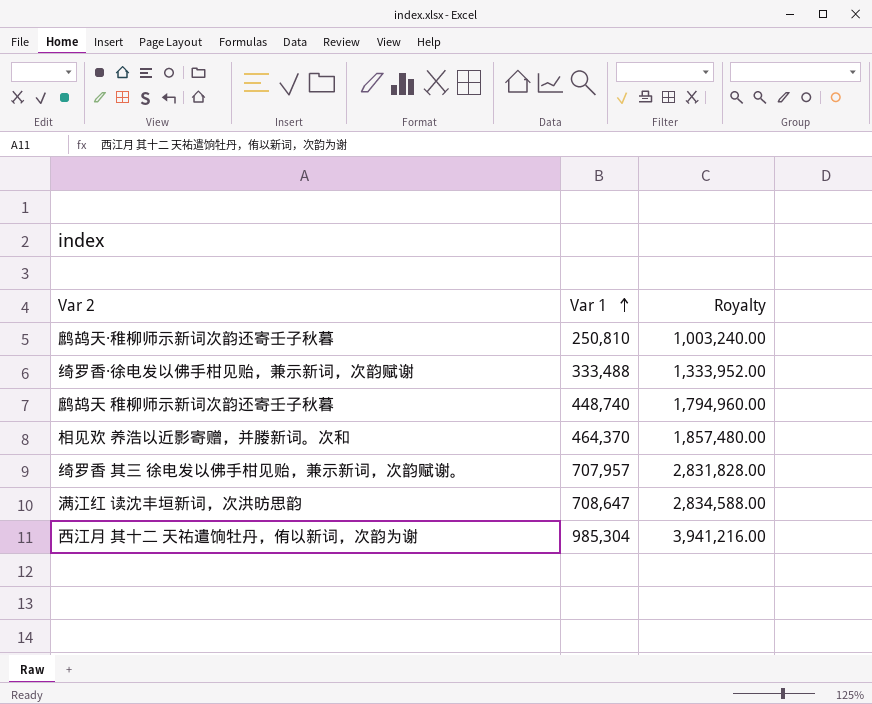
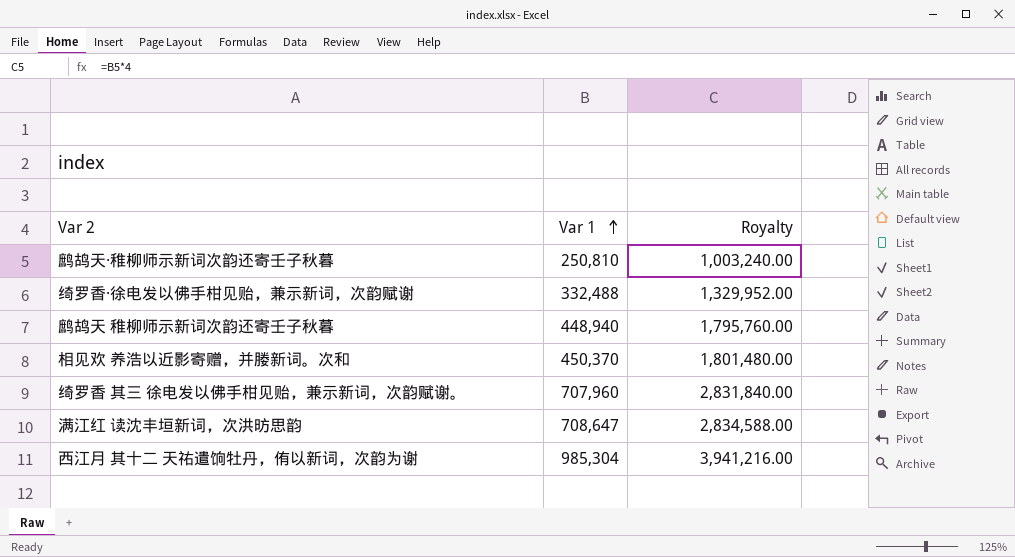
绮罗香·徐电发以佛手柑见贻，兼示新词，次韵赋谢 | Var 1: 333,488 -> 332,488
绮罗香·徐电发以佛手柑见贻，兼示新词，次韵赋谢 | Royalty: 1,333,952.00 -> 1,329,952.00
鹧鸪天 稚柳师示新词次韵还寄壬子秋暮 | Var 1: 448,740 -> 448,940
鹧鸪天 稚柳师示新词次韵还寄壬子秋暮 | Royalty: 1,794,960.00 -> 1,795,760.00
相见欢 养浩以近影寄赠，并媵新词。次和 | Var 1: 464,370 -> 450,370
相见欢 养浩以近影寄赠，并媵新词。次和 | Royalty: 1,857,480.00 -> 1,801,480.00
绮罗香 其三 徐电发以佛手柑见贻，兼示新词，次韵赋谢。 | Var 1: 707,957 -> 707,960
绮罗香 其三 徐电发以佛手柑见贻，兼示新词，次韵赋谢。 | Royalty: 2,831,828.00 -> 2,831,840.00

